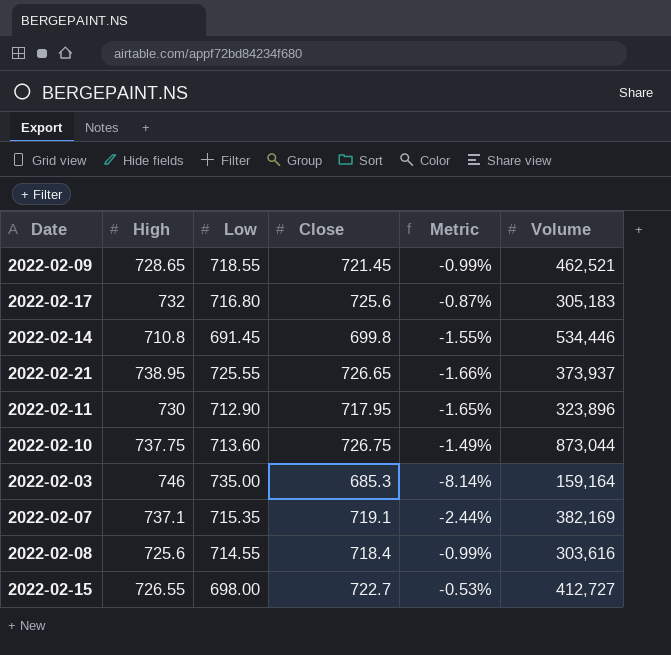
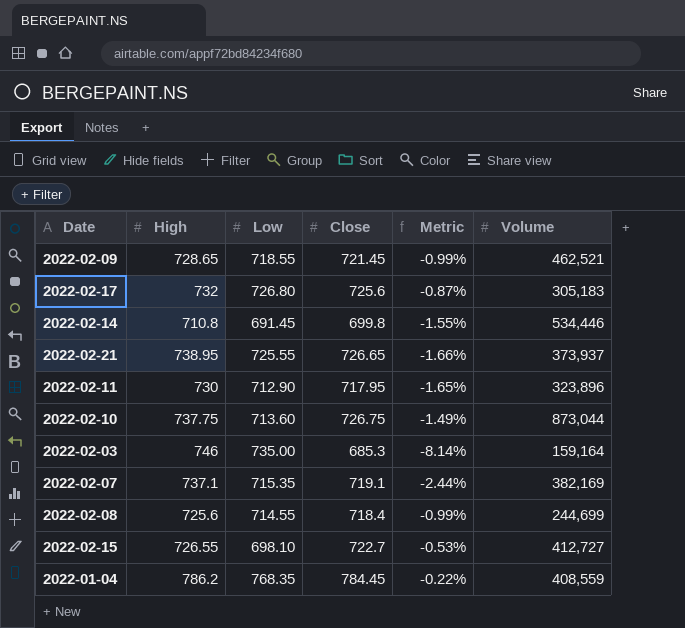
2022-02-17 | Low: 716.80 -> 726.80
2022-02-08 | Volume: 303,616 -> 244,699
2022-02-15 | Low: 698.00 -> 698.10
row 2022-01-04: none -> 786.2 | 768.35 | 784.45 | -0.22% | 408,559

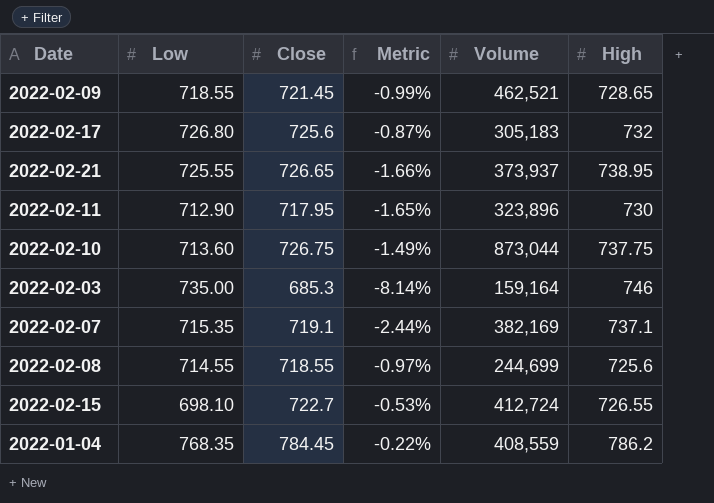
column High | position: 2 -> 6
row 2022-02-14: 710.8 | 691.45 | 699.8 | -1.55% | 534,446 -> none
2022-02-08 | Close: 718.4 -> 718.55
2022-02-08 | Metric: -0.99% -> -0.97%
2022-02-15 | Volume: 412,727 -> 412,724

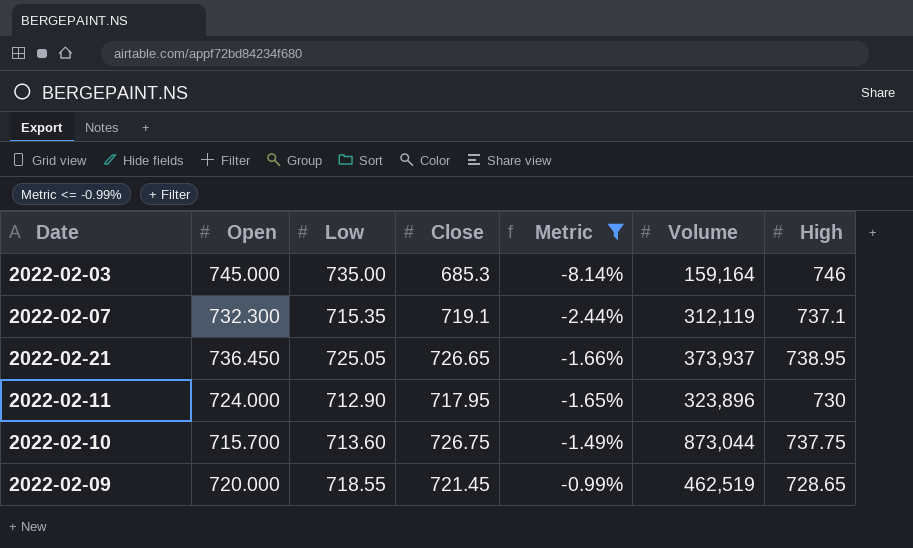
filter: none -> Metric <= -0.99%
row order: none -> Metric ascending
column Open | position: none -> 2
2022-02-07 | Volume: 382,169 -> 312,119
2022-02-21 | Low: 725.55 -> 725.05
2022-02-09 | Volume: 462,521 -> 462,519

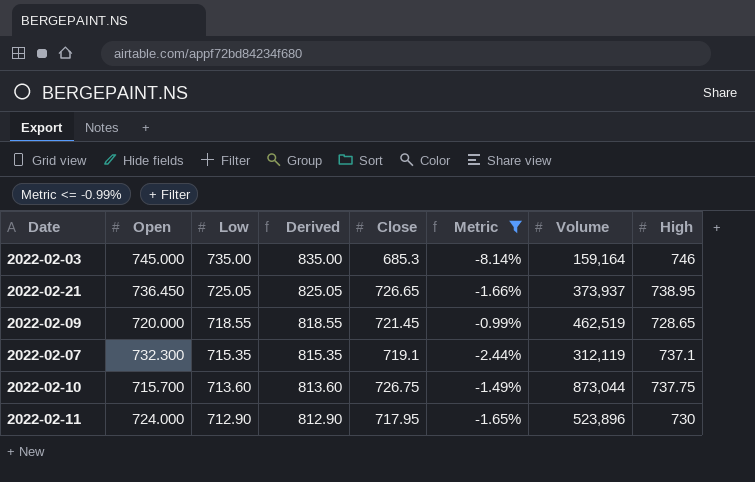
row order: Metric ascending -> Low descending
column Derived | formula: none -> [Low] + 100
2022-02-11 | Volume: 323,896 -> 523,896

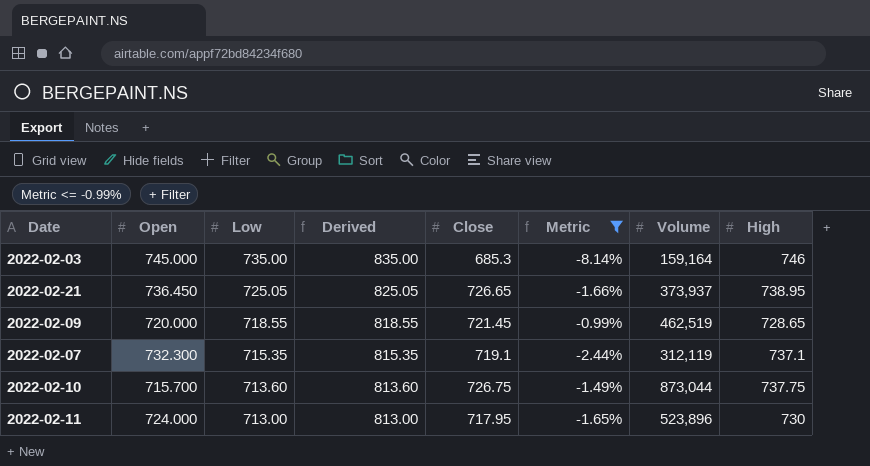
2022-02-11 | Low: 712.90 -> 713.00
2022-02-11 | Derived: 812.90 -> 813.00

